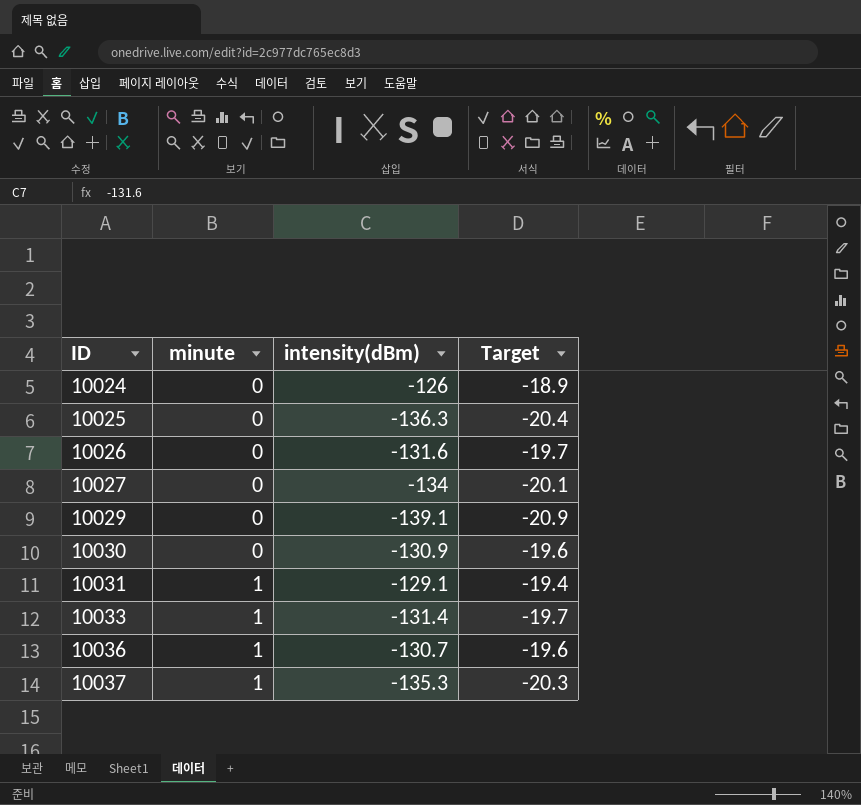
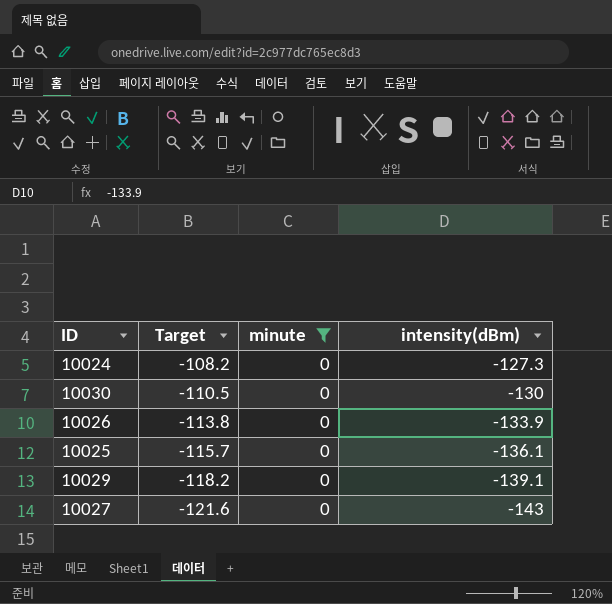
filter: none -> minute = 0
row order: ID ascending -> Target descending
column Target | formula: [intensity(dBm)] * 0.15 -> [intensity(dBm)] * 0.85
column Target | position: 4 -> 2
10024 | intensity(dBm): -126 -> -127.3
10030 | intensity(dBm): -130.9 -> -130
10026 | intensity(dBm): -131.6 -> -133.9
10025 | intensity(dBm): -136.3 -> -136.1
10027 | intensity(dBm): -134 -> -143

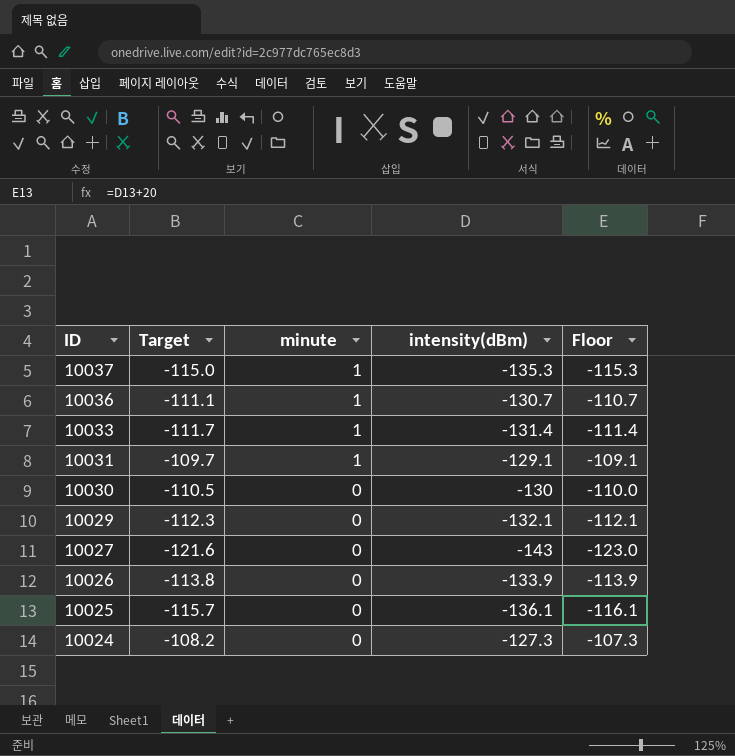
filter: minute = 0 -> none
row order: Target descending -> ID descending
column Floor | formula: none -> [intensity(dBm)] + 20
10029 | Target: -118.2 -> -112.3
10029 | intensity(dBm): -139.1 -> -132.1

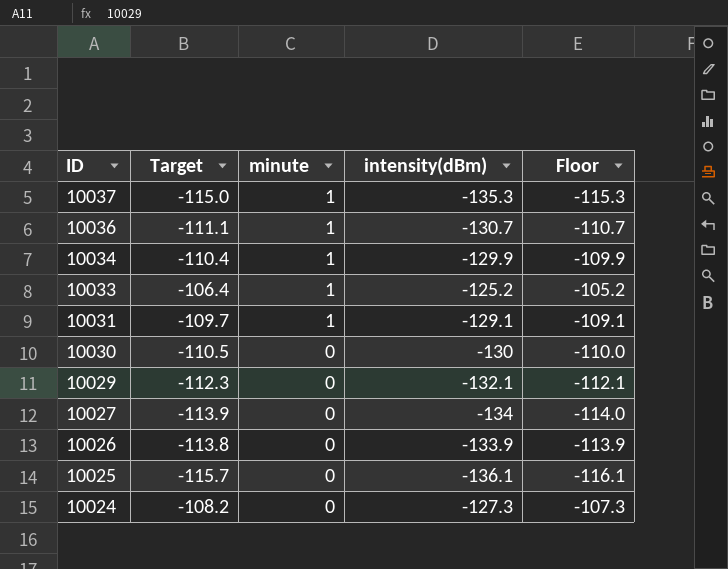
row 10034: none -> -110.4 | 1 | -129.9 | -109.9
10033 | Target: -111.7 -> -106.4
10033 | intensity(dBm): -131.4 -> -125.2
10033 | Floor: -111.4 -> -105.2
10027 | Target: -121.6 -> -113.9
10027 | intensity(dBm): -143 -> -134
10027 | Floor: -123.0 -> -114.0

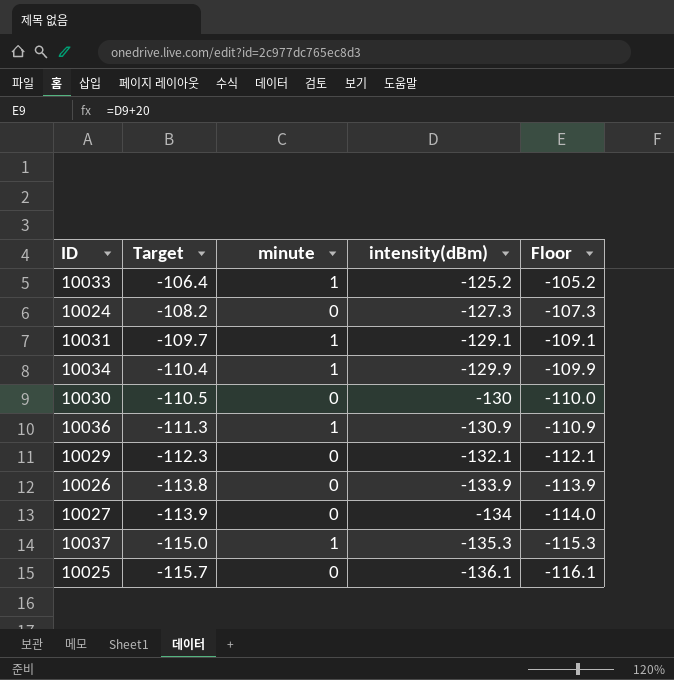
row order: ID descending -> Target descending
10036 | Target: -111.1 -> -111.3
10036 | intensity(dBm): -130.7 -> -130.9
10036 | Floor: -110.7 -> -110.9

